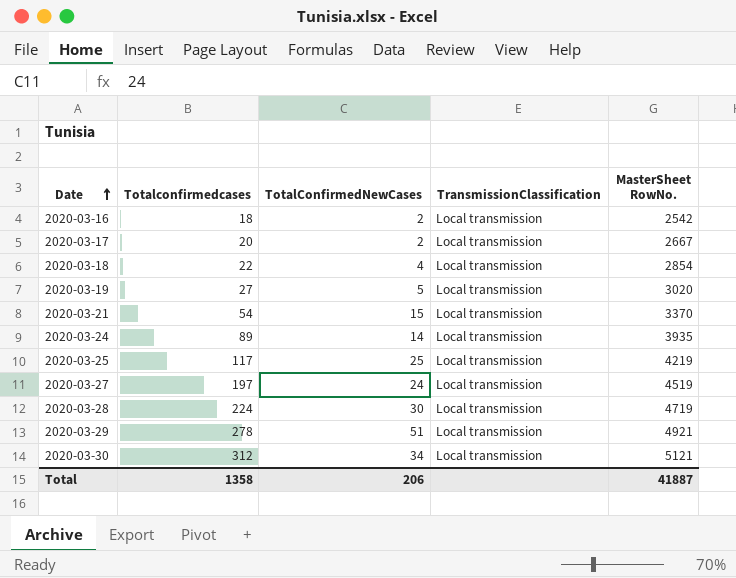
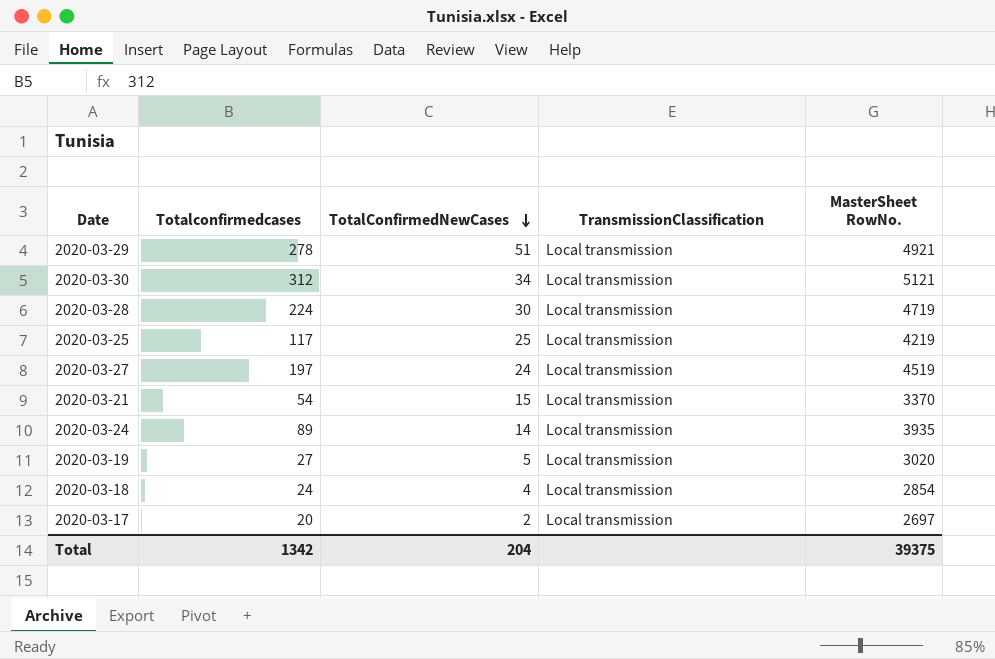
row order: Date ascending -> TotalConfirmedNewCases descending
row 2020-03-16: 18 | 2 | Local transmission | 2542 -> none
2020-03-18 | Totalconfirmedcases: 22 -> 24
2020-03-17 | MasterSheet RowNo.: 2667 -> 2697
Total | Totalconfirmedcases: 1358 -> 1342
Total | TotalConfirmedNewCases: 206 -> 204
Total | MasterSheet RowNo.: 41887 -> 39375

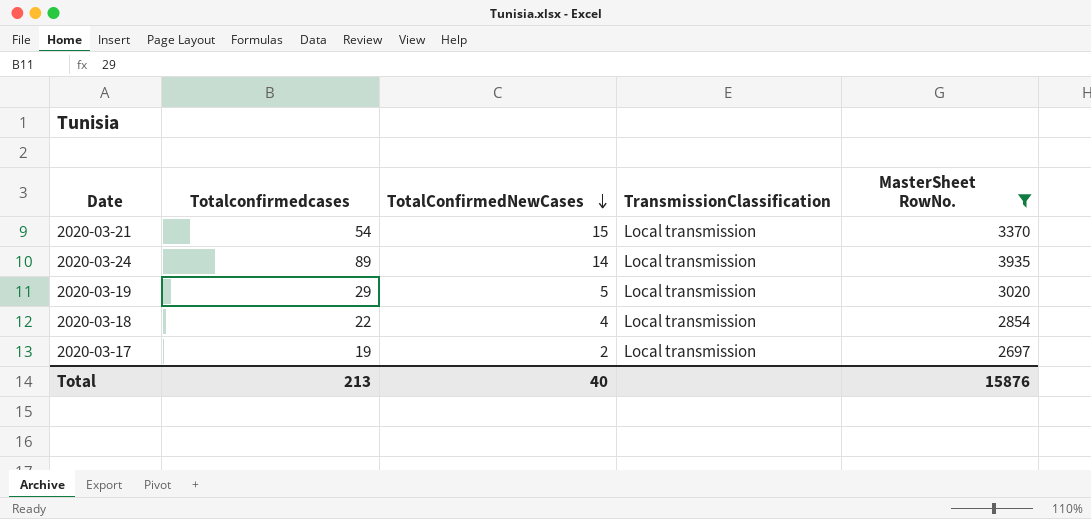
filter: none -> MasterSheet RowNo. <= 3935
2020-03-19 | Totalconfirmedcases: 27 -> 29
2020-03-18 | Totalconfirmedcases: 24 -> 22
2020-03-17 | Totalconfirmedcases: 20 -> 19
Total | Totalconfirmedcases: 1342 -> 213
Total | TotalConfirmedNewCases: 204 -> 40
Total | MasterSheet RowNo.: 39375 -> 15876

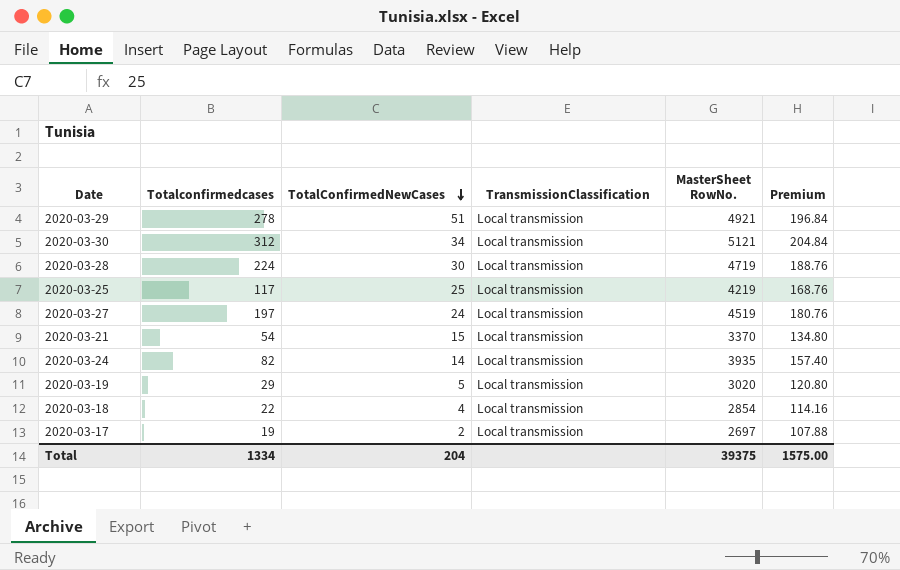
filter: MasterSheet RowNo. <= 3935 -> none
column Premium | formula: none -> [MasterSheet RowNo.] * 0.04
2020-03-24 | Totalconfirmedcases: 89 -> 82
Total | Totalconfirmedcases: 213 -> 1334
Total | TotalConfirmedNewCases: 40 -> 204
Total | MasterSheet RowNo.: 15876 -> 39375

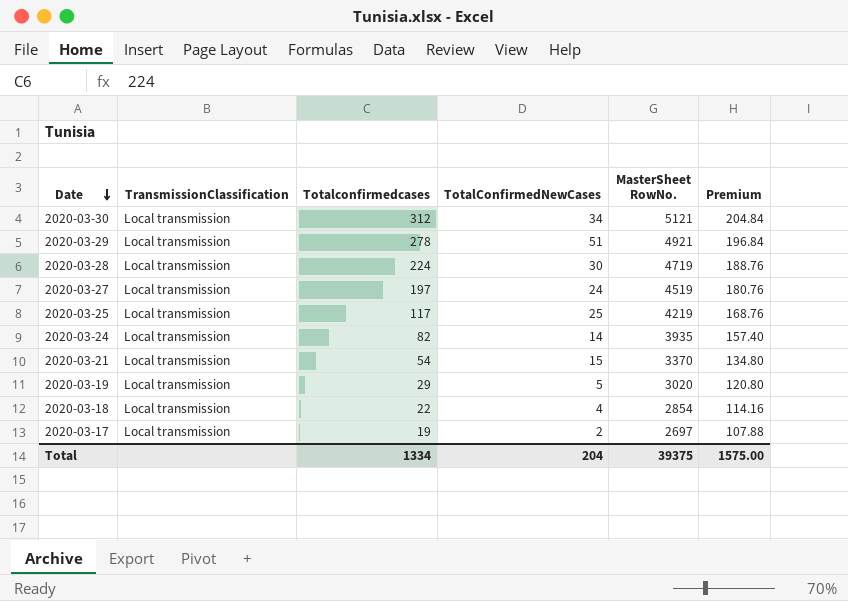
row order: TotalConfirmedNewCases descending -> Date descending
column TransmissionClassification | position: 4 -> 2

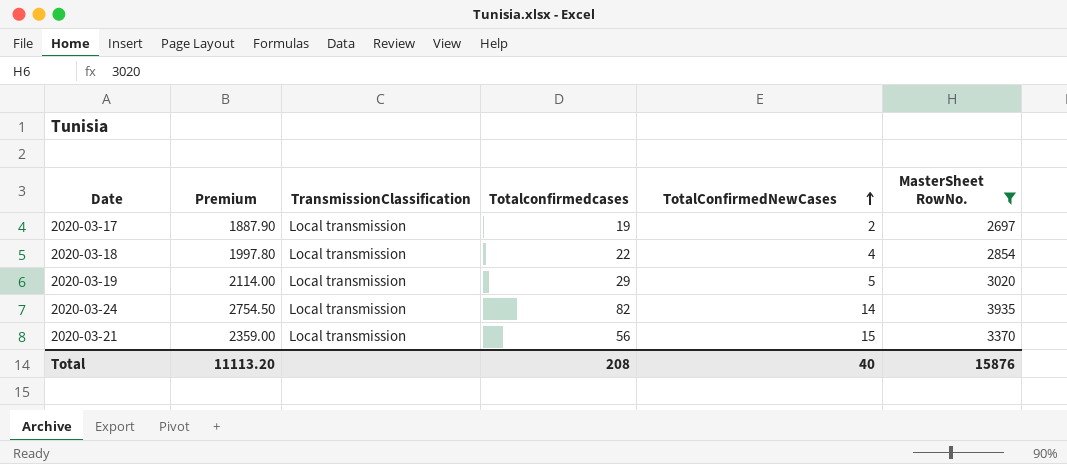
filter: none -> MasterSheet RowNo. <= 3935
row order: Date descending -> TotalConfirmedNewCases ascending
column Premium | formula: [MasterSheet RowNo.] * 0.04 -> [MasterSheet RowNo.] * 0.7
column Premium | position: 6 -> 2
2020-03-21 | Totalconfirmedcases: 54 -> 56
Total | Premium: 1575.00 -> 11113.20
Total | Totalconfirmedcases: 1334 -> 208
Total | TotalConfirmedNewCases: 204 -> 40
Total | MasterSheet RowNo.: 39375 -> 15876

